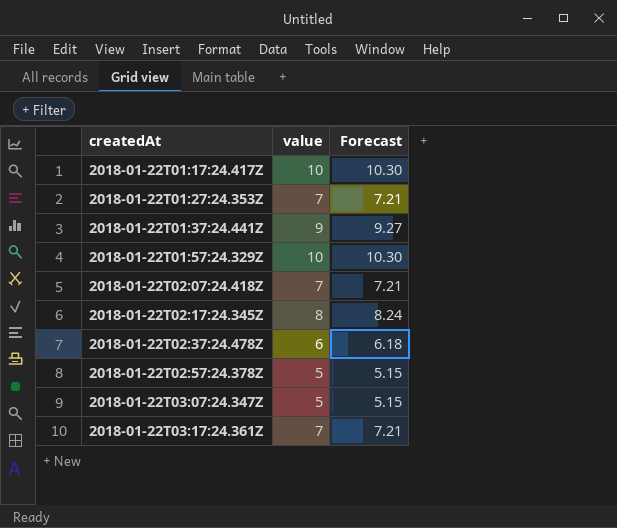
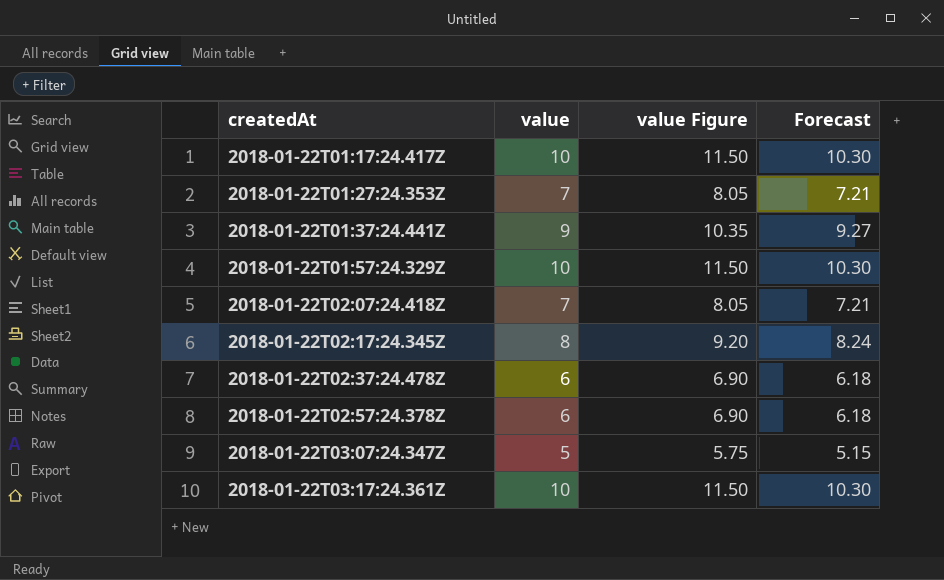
column value Figure | formula: none -> [value] * 1.15
2018-01-22T02:57:24.378Z | value: 5 -> 6
2018-01-22T02:57:24.378Z | Forecast: 5.15 -> 6.18
2018-01-22T03:17:24.361Z | value: 7 -> 10
2018-01-22T03:17:24.361Z | Forecast: 7.21 -> 10.30

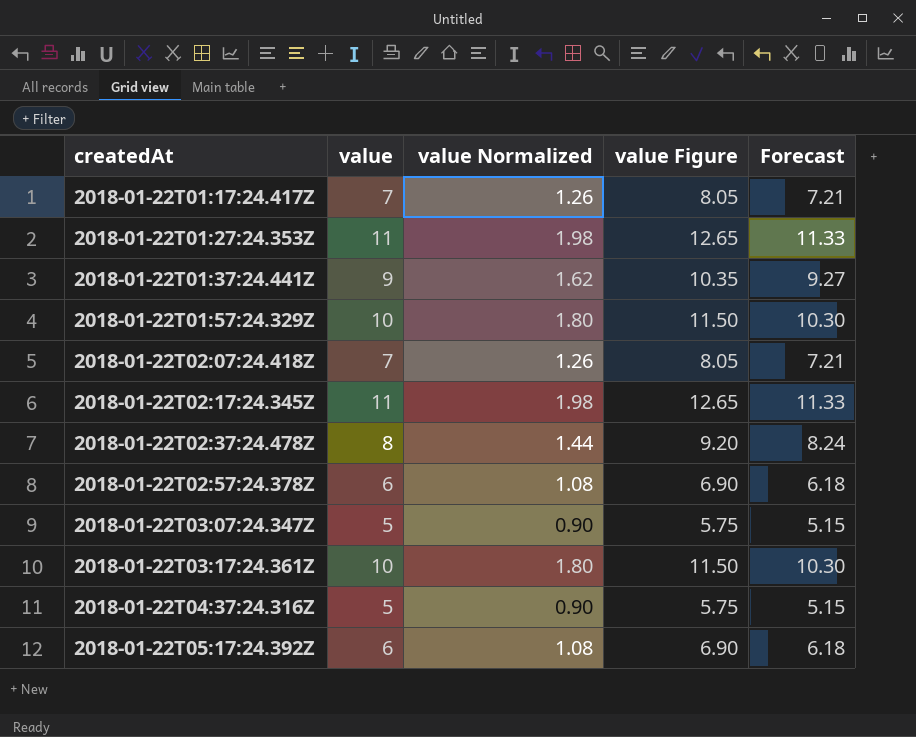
column value Normalized | formula: none -> [value] * 0.18
2018-01-22T01:17:24.417Z | value: 10 -> 7
2018-01-22T01:17:24.417Z | value Figure: 11.50 -> 8.05
2018-01-22T01:17:24.417Z | Forecast: 10.30 -> 7.21
2018-01-22T01:27:24.353Z | value: 7 -> 11
2018-01-22T01:27:24.353Z | value Figure: 8.05 -> 12.65
2018-01-22T01:27:24.353Z | Forecast: 7.21 -> 11.33
2018-01-22T02:17:24.345Z | value: 8 -> 11
2018-01-22T02:17:24.345Z | value Figure: 9.20 -> 12.65
2018-01-22T02:17:24.345Z | Forecast: 8.24 -> 11.33
2018-01-22T02:37:24.478Z | value: 6 -> 8
2018-01-22T02:37:24.478Z | value Figure: 6.90 -> 9.20
2018-01-22T02:37:24.478Z | Forecast: 6.18 -> 8.24
row 2018-01-22T04:37:24.316Z: none -> 5 | 0.90 | 5.75 | 5.15
row 2018-01-22T05:17:24.392Z: none -> 6 | 1.08 | 6.90 | 6.18

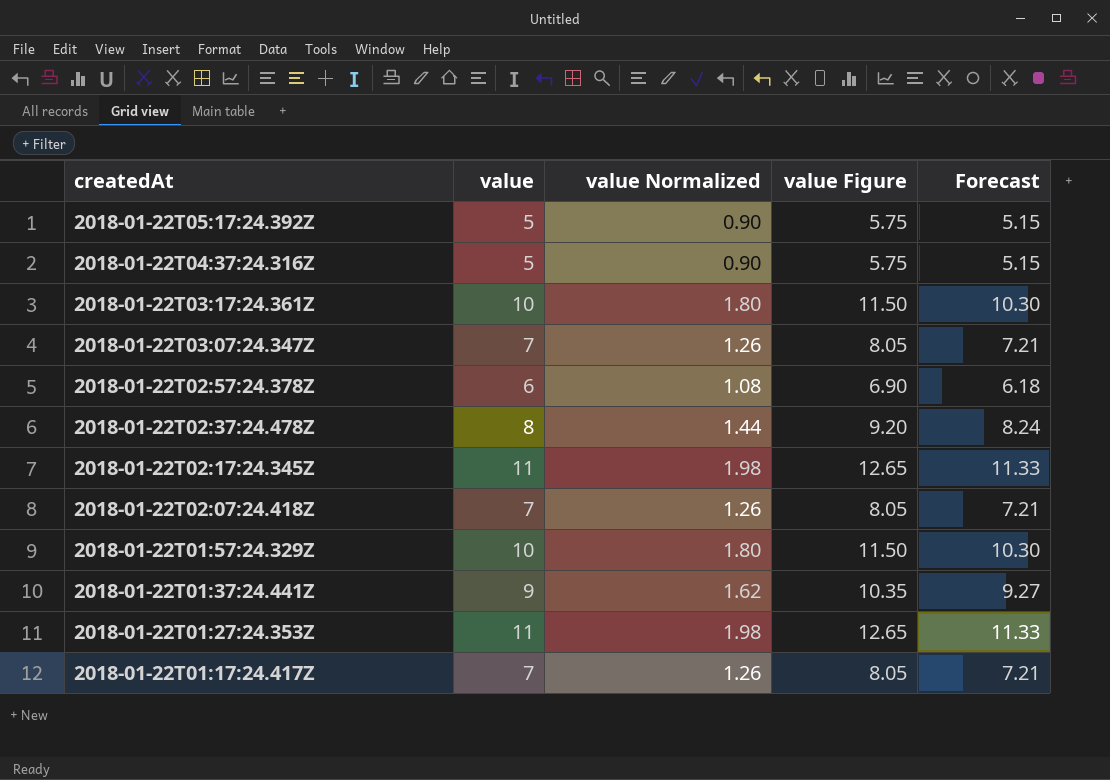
row order: createdAt ascending -> createdAt descending
2018-01-22T05:17:24.392Z | value: 6 -> 5
2018-01-22T05:17:24.392Z | value Normalized: 1.08 -> 0.90
2018-01-22T05:17:24.392Z | value Figure: 6.90 -> 5.75
2018-01-22T05:17:24.392Z | Forecast: 6.18 -> 5.15
2018-01-22T03:07:24.347Z | value: 5 -> 7
2018-01-22T03:07:24.347Z | value Normalized: 0.90 -> 1.26
2018-01-22T03:07:24.347Z | value Figure: 5.75 -> 8.05
2018-01-22T03:07:24.347Z | Forecast: 5.15 -> 7.21

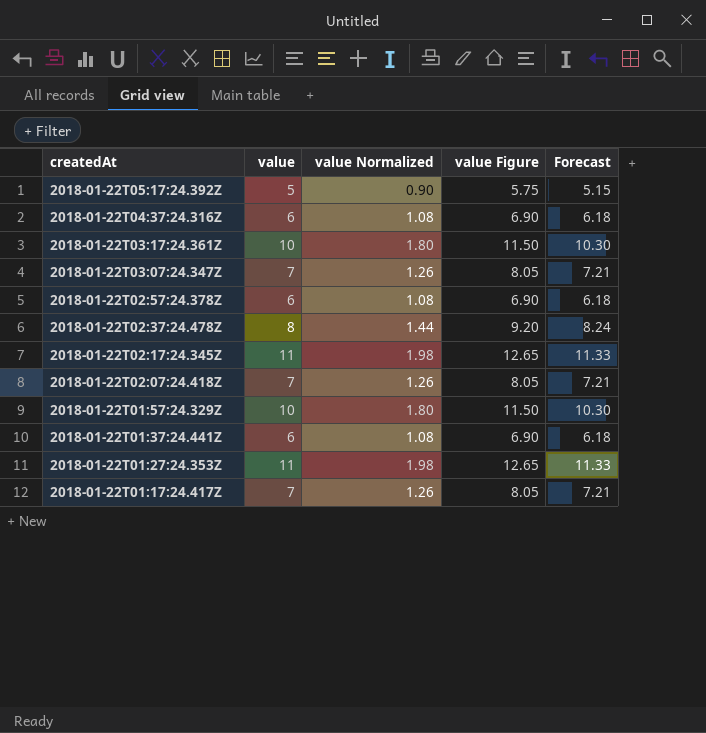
2018-01-22T04:37:24.316Z | value: 5 -> 6
2018-01-22T04:37:24.316Z | value Normalized: 0.90 -> 1.08
2018-01-22T04:37:24.316Z | value Figure: 5.75 -> 6.90
2018-01-22T04:37:24.316Z | Forecast: 5.15 -> 6.18
2018-01-22T01:37:24.441Z | value: 9 -> 6
2018-01-22T01:37:24.441Z | value Normalized: 1.62 -> 1.08
2018-01-22T01:37:24.441Z | value Figure: 10.35 -> 6.90
2018-01-22T01:37:24.441Z | Forecast: 9.27 -> 6.18

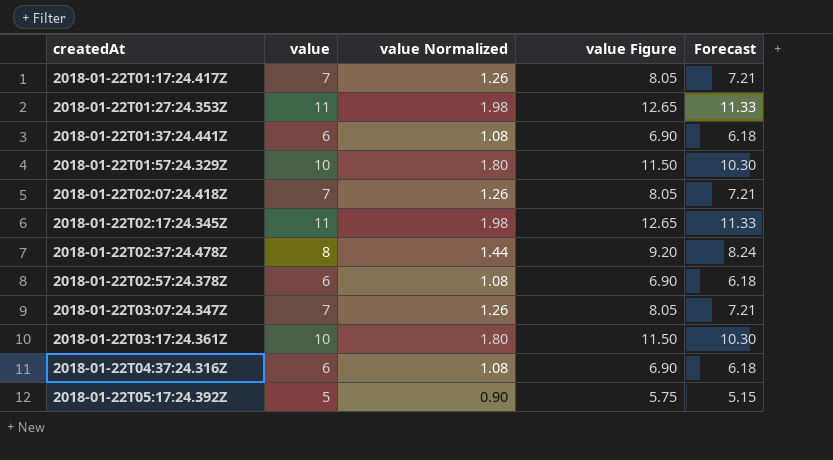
row order: createdAt descending -> createdAt ascending

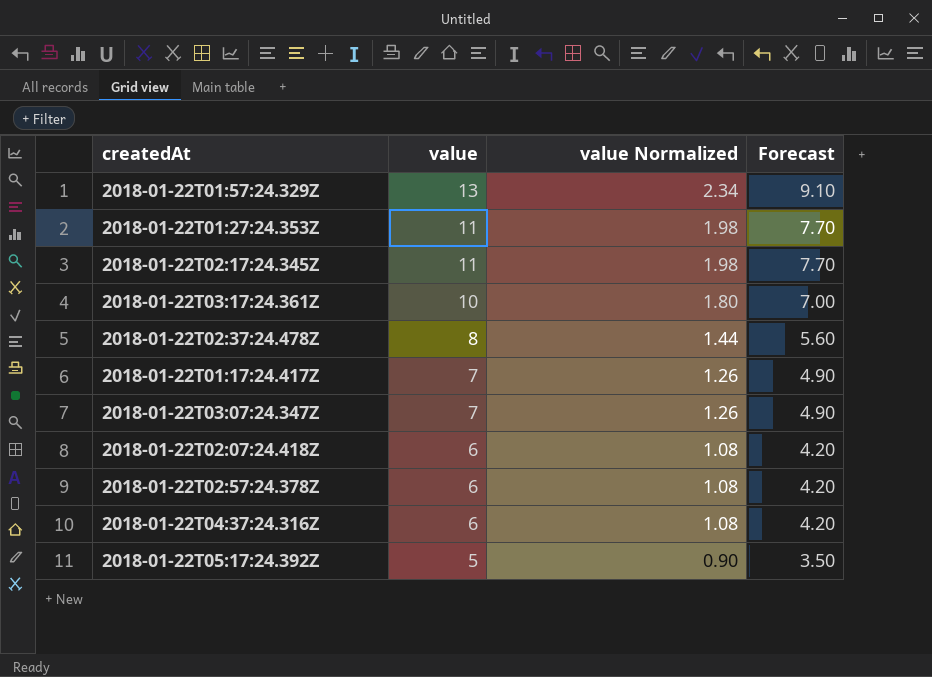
row order: createdAt ascending -> value descending
column value Figure | formula: [value] * 1.15 -> none
column Forecast | formula: [value] * 1.03 -> [value] * 0.7
row 2018-01-22T01:37:24.441Z: 6 | 1.08 | 6.90 | 6.18 -> none
2018-01-22T01:57:24.329Z | value: 10 -> 13
2018-01-22T01:57:24.329Z | value Normalized: 1.80 -> 2.34
2018-01-22T02:07:24.418Z | value: 7 -> 6
2018-01-22T02:07:24.418Z | value Normalized: 1.26 -> 1.08

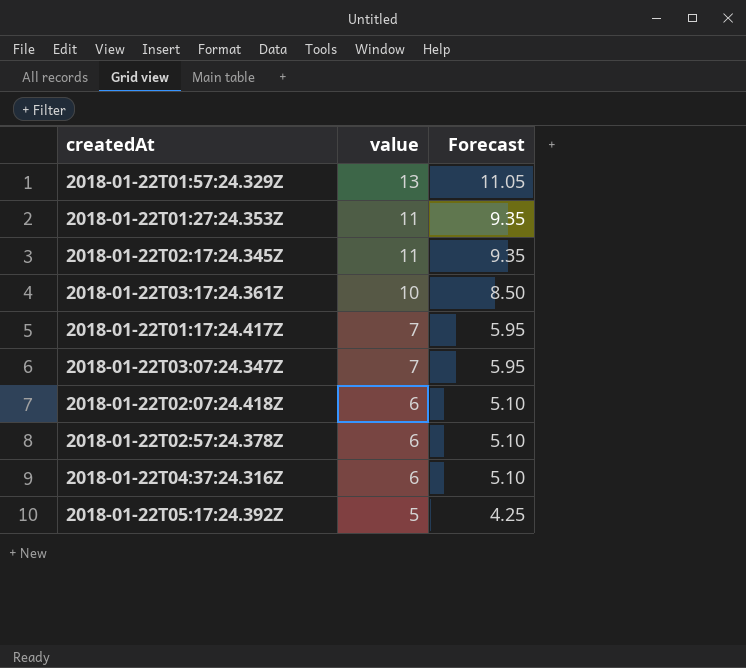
column value Normalized | formula: [value] * 0.18 -> none
column Forecast | formula: [value] * 0.7 -> [value] * 0.85
row 2018-01-22T02:37:24.478Z: 8 | 1.44 | 5.60 -> none

